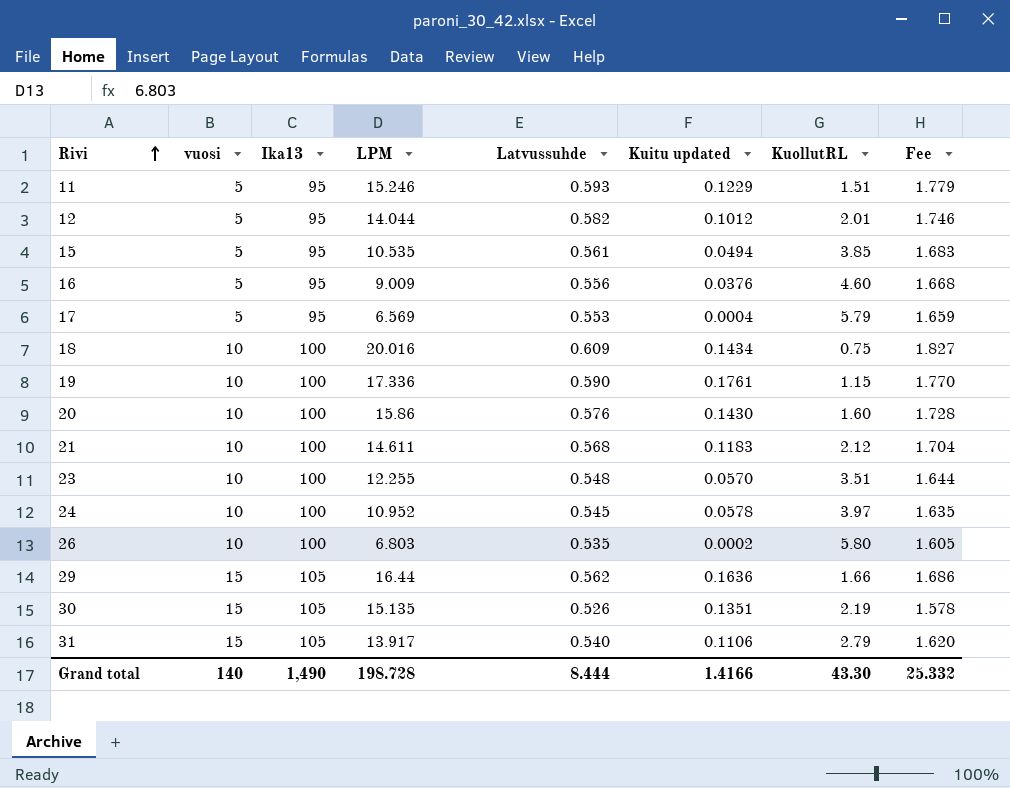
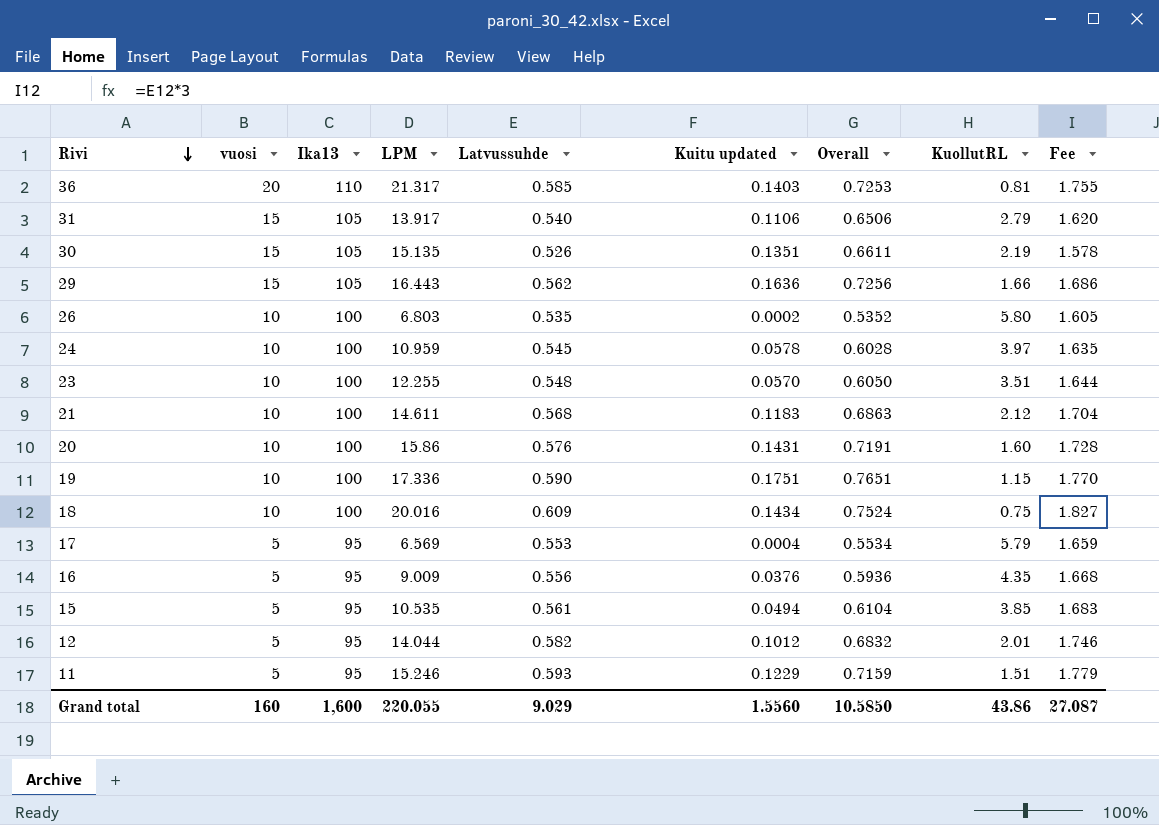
row order: Rivi ascending -> Rivi descending
column Overall | formula: none -> [Latvussuhde] + [Kuitu updated]
row 36: none -> 20 | 110 | 21.317 | 0.585 | 0.1403 | 0.7253 | 0.81 | 1.755
29 | LPM: 16.44 -> 16.443
24 | LPM: 10.952 -> 10.959
20 | Kuitu updated: 0.1430 -> 0.1431
19 | Kuitu updated: 0.1761 -> 0.1751
16 | KuollutRL: 4.60 -> 4.35
Grand total | vuosi: 140 -> 160
Grand total | Ika13: 1,490 -> 1,600
Grand total | LPM: 198.728 -> 220.055
Grand total | Latvussuhde: 8.444 -> 9.029
Grand total | Kuitu updated: 1.4166 -> 1.5560
Grand total | KuollutRL: 43.30 -> 43.86
Grand total | Fee: 25.332 -> 27.087

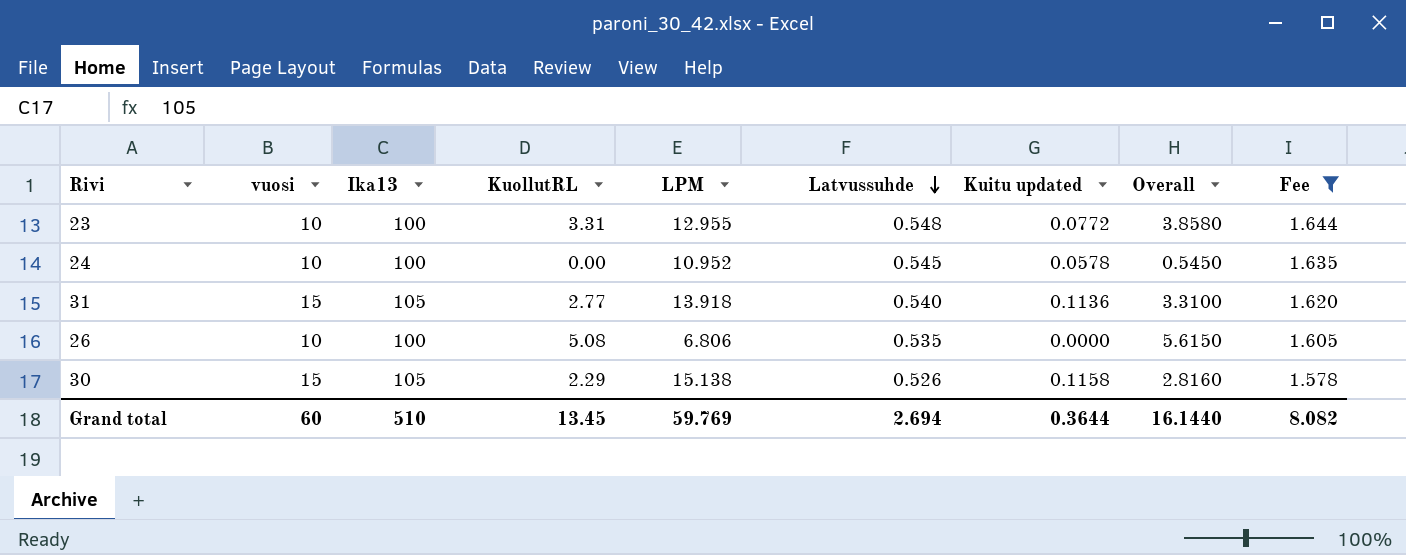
filter: none -> Fee <= 1.644
row order: Rivi descending -> Latvussuhde descending
column KuollutRL | position: 8 -> 4
column Overall | formula: [Latvussuhde] + [Kuitu updated] -> [KuollutRL] + [Latvussuhde]
23 | KuollutRL: 3.51 -> 3.31
23 | LPM: 12.255 -> 12.955
23 | Kuitu updated: 0.0570 -> 0.0772
24 | KuollutRL: 3.97 -> 0.00
24 | LPM: 10.959 -> 10.952
31 | KuollutRL: 2.79 -> 2.77
31 | LPM: 13.917 -> 13.918
31 | Kuitu updated: 0.1106 -> 0.1136
26 | KuollutRL: 5.80 -> 5.08
26 | LPM: 6.803 -> 6.806
26 | Kuitu updated: 0.0002 -> 0.0000
30 | KuollutRL: 2.19 -> 2.29
30 | LPM: 15.135 -> 15.138
30 | Kuitu updated: 0.1351 -> 0.1158
Grand total | vuosi: 160 -> 60
Grand total | Ika13: 1,600 -> 510
Grand total | KuollutRL: 43.86 -> 13.45
Grand total | LPM: 220.055 -> 59.769
Grand total | Latvussuhde: 9.029 -> 2.694
Grand total | Kuitu updated: 1.5560 -> 0.3644
Grand total | Overall: 10.5850 -> 16.1440
Grand total | Fee: 27.087 -> 8.082

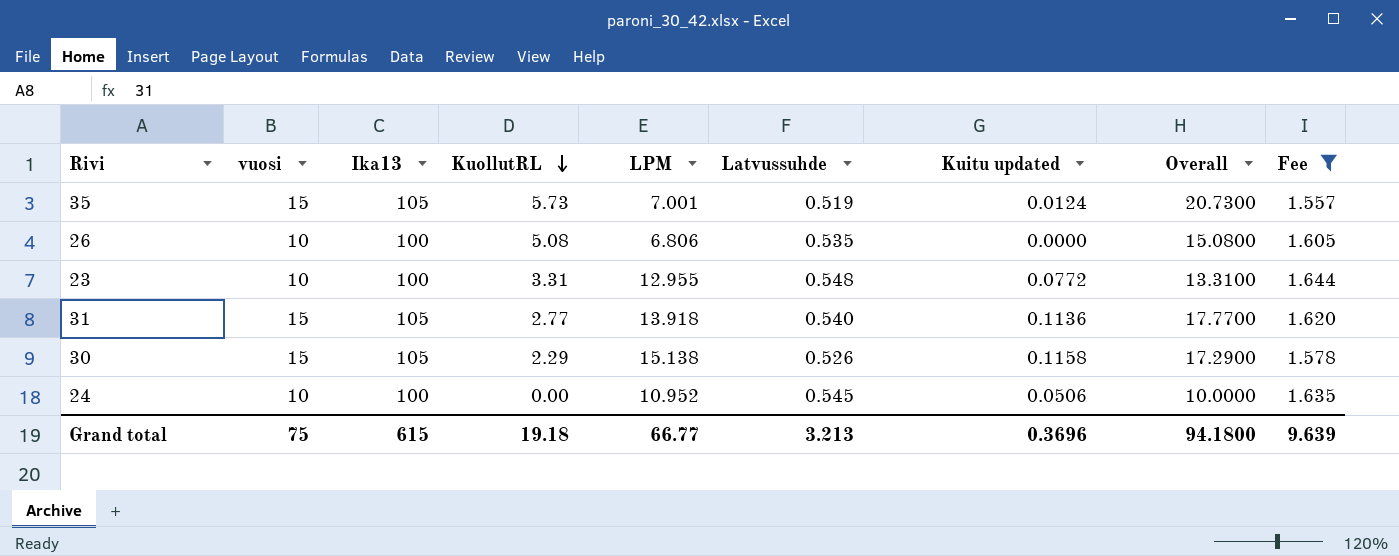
row order: Latvussuhde descending -> KuollutRL descending
column Overall | formula: [KuollutRL] + [Latvussuhde] -> [vuosi] + [KuollutRL]
row 35: none -> 15 | 105 | 5.73 | 7.001 | 0.519 | 0.0124 | 20.7300 | 1.557
24 | Kuitu updated: 0.0578 -> 0.0506
Grand total | vuosi: 60 -> 75
Grand total | Ika13: 510 -> 615
Grand total | KuollutRL: 13.45 -> 19.18
Grand total | LPM: 59.769 -> 66.77
Grand total | Latvussuhde: 2.694 -> 3.213
Grand total | Kuitu updated: 0.3644 -> 0.3696
Grand total | Overall: 16.1440 -> 94.1800
Grand total | Fee: 8.082 -> 9.639

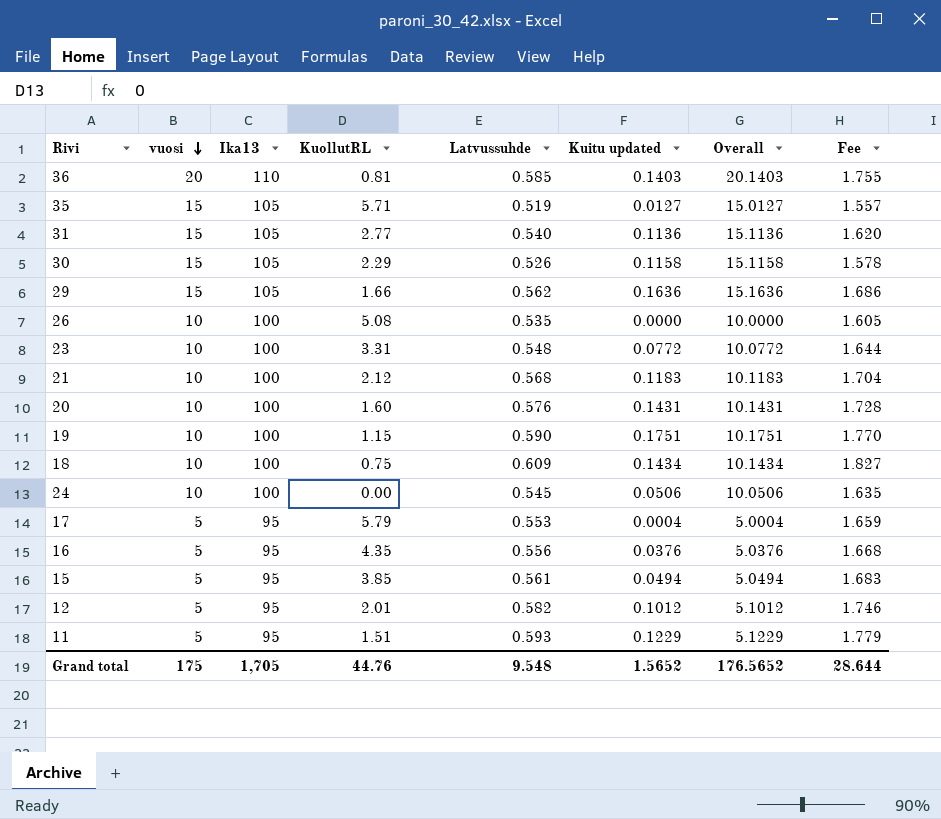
filter: Fee <= 1.644 -> none
row order: KuollutRL descending -> vuosi descending
column LPM | position: 5 -> none
column Overall | formula: [vuosi] + [KuollutRL] -> [vuosi] + [Kuitu updated]
35 | KuollutRL: 5.73 -> 5.71
35 | Kuitu updated: 0.0124 -> 0.0127
Grand total | vuosi: 75 -> 175
Grand total | Ika13: 615 -> 1,705
Grand total | KuollutRL: 19.18 -> 44.76
Grand total | Latvussuhde: 3.213 -> 9.548
Grand total | Kuitu updated: 0.3696 -> 1.5652
Grand total | Overall: 94.1800 -> 176.5652
Grand total | Fee: 9.639 -> 28.644

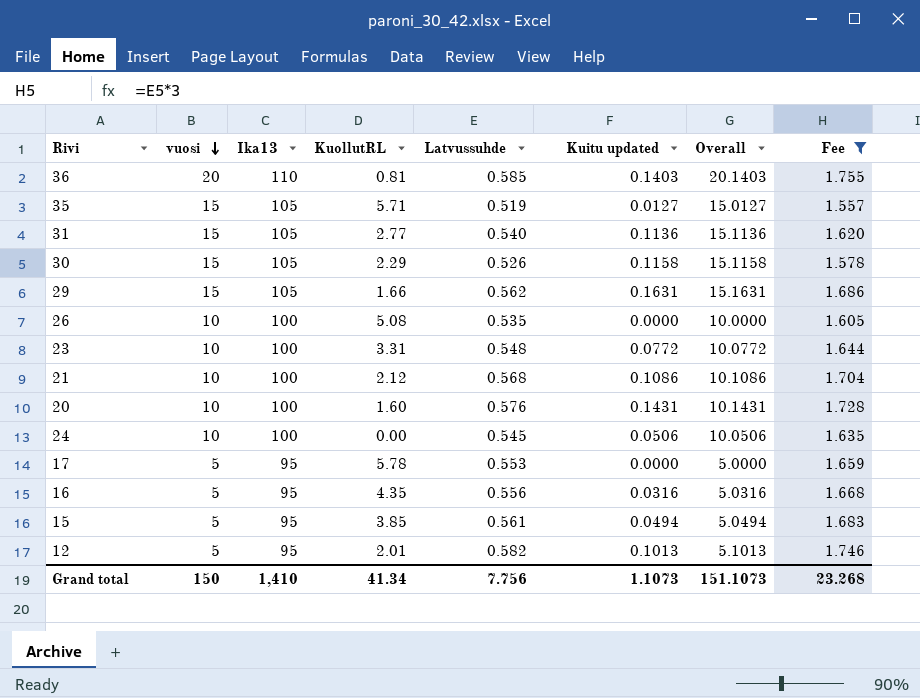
filter: none -> Fee <= 1.755
29 | Kuitu updated: 0.1636 -> 0.1631
29 | Overall: 15.1636 -> 15.1631
21 | Kuitu updated: 0.1183 -> 0.1086
21 | Overall: 10.1183 -> 10.1086
17 | KuollutRL: 5.79 -> 5.78
17 | Kuitu updated: 0.0004 -> 0.0000
17 | Overall: 5.0004 -> 5.0000
16 | Kuitu updated: 0.0376 -> 0.0316
16 | Overall: 5.0376 -> 5.0316
12 | Kuitu updated: 0.1012 -> 0.1013
12 | Overall: 5.1012 -> 5.1013
Grand total | vuosi: 175 -> 150
Grand total | Ika13: 1,705 -> 1,410
Grand total | KuollutRL: 44.76 -> 41.34
Grand total | Latvussuhde: 9.548 -> 7.756
Grand total | Kuitu updated: 1.5652 -> 1.1073
Grand total | Overall: 176.5652 -> 151.1073
Grand total | Fee: 28.644 -> 23.268

